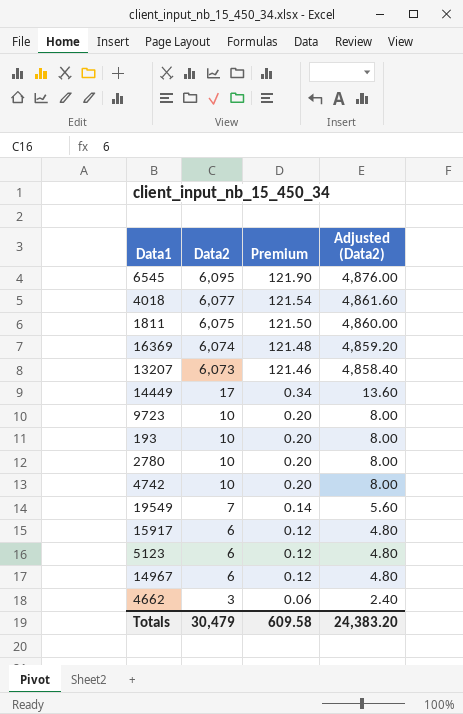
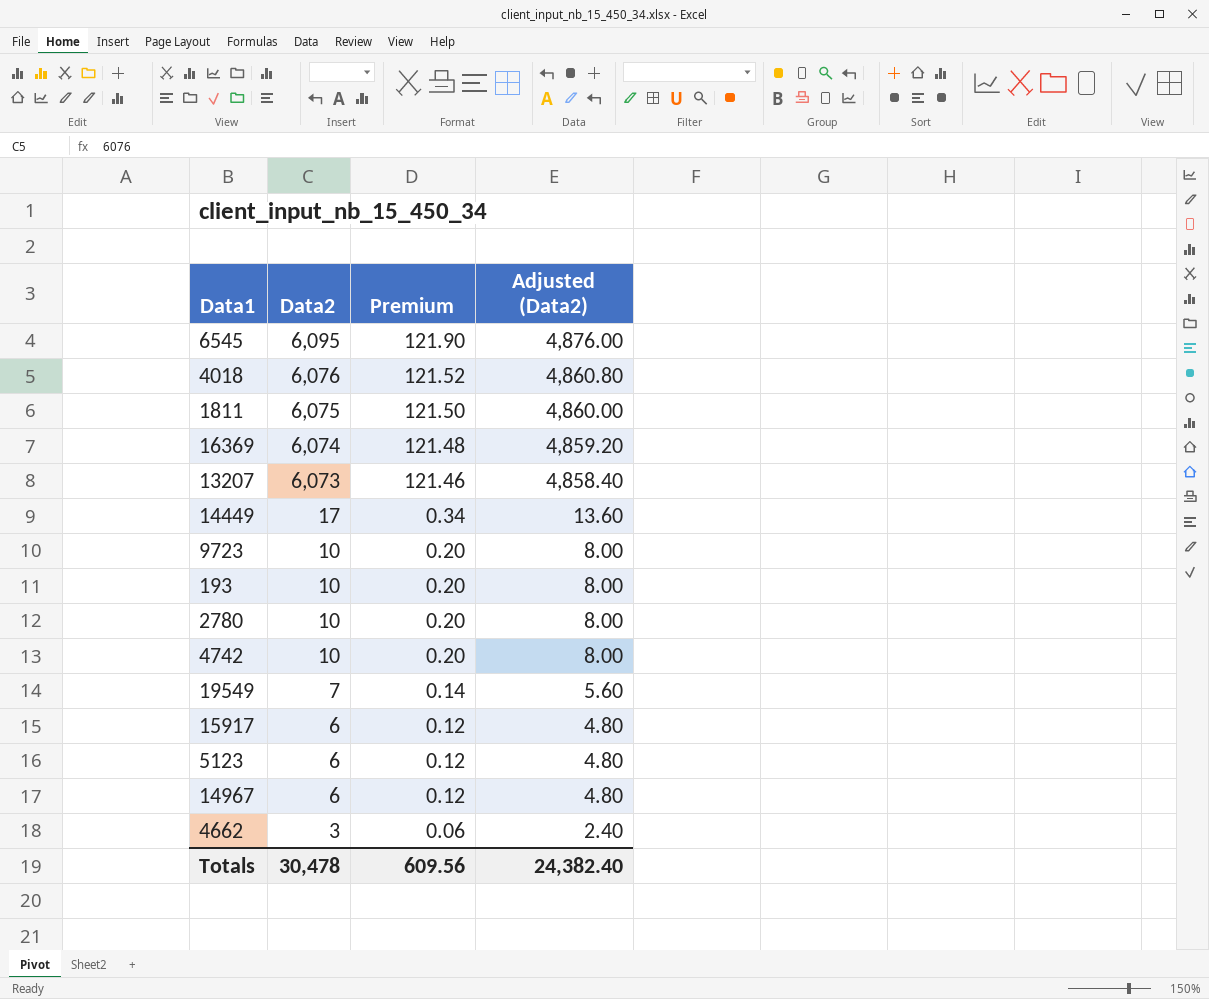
4018 | Data2: 6,077 -> 6,076
4018 | Premium: 121.54 -> 121.52
4018 | Adjusted (Data2): 4,861.60 -> 4,860.80
Totals | Data2: 30,479 -> 30,478
Totals | Premium: 609.58 -> 609.56
Totals | Adjusted (Data2): 24,383.20 -> 24,382.40

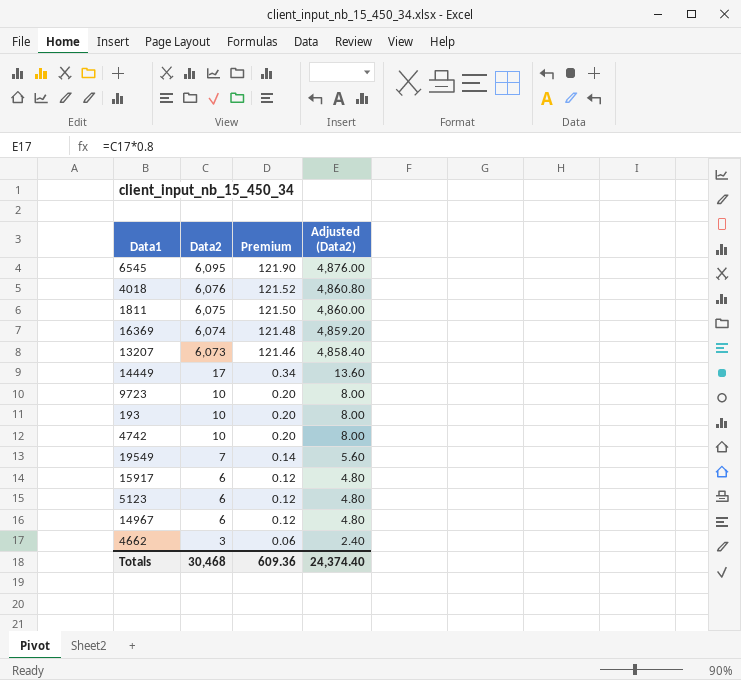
row 2780: 10 | 0.20 | 8.00 -> none
Totals | Data2: 30,478 -> 30,468
Totals | Premium: 609.56 -> 609.36
Totals | Adjusted (Data2): 24,382.40 -> 24,374.40

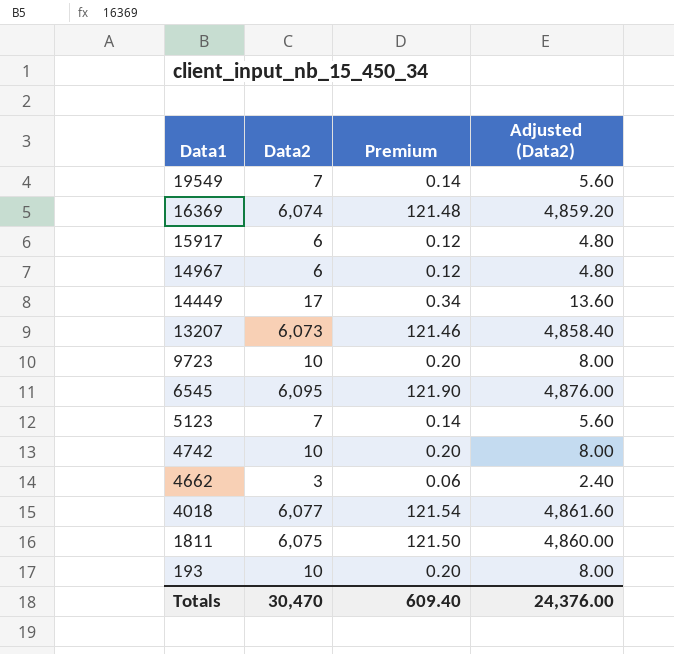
row order: Data2 descending -> Data1 descending
5123 | Data2: 6 -> 7
5123 | Premium: 0.12 -> 0.14
5123 | Adjusted (Data2): 4.80 -> 5.60
4018 | Data2: 6,076 -> 6,077
4018 | Premium: 121.52 -> 121.54
4018 | Adjusted (Data2): 4,860.80 -> 4,861.60
Totals | Data2: 30,468 -> 30,470
Totals | Premium: 609.36 -> 609.40
Totals | Adjusted (Data2): 24,374.40 -> 24,376.00

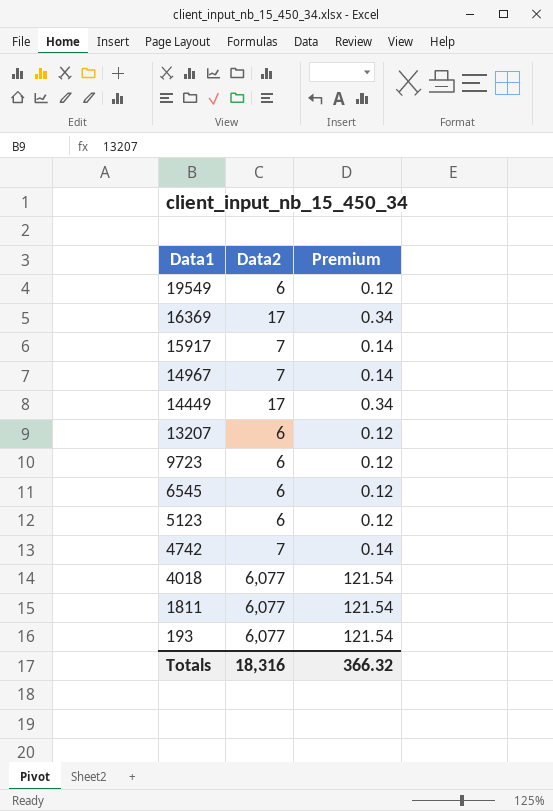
column Adjusted (Data2) | formula: [Data2] * 0.8 -> none
row 4662: 3 | 0.06 | 2.40 -> none
19549 | Data2: 7 -> 6
19549 | Premium: 0.14 -> 0.12
16369 | Data2: 6,074 -> 17
16369 | Premium: 121.48 -> 0.34
15917 | Data2: 6 -> 7
15917 | Premium: 0.12 -> 0.14
14967 | Data2: 6 -> 7
14967 | Premium: 0.12 -> 0.14
13207 | Data2: 6,073 -> 6
13207 | Premium: 121.46 -> 0.12
9723 | Data2: 10 -> 6
9723 | Premium: 0.20 -> 0.12
6545 | Data2: 6,095 -> 6
6545 | Premium: 121.90 -> 0.12
5123 | Data2: 7 -> 6
5123 | Premium: 0.14 -> 0.12
4742 | Data2: 10 -> 7
4742 | Premium: 0.20 -> 0.14
1811 | Data2: 6,075 -> 6,077
1811 | Premium: 121.50 -> 121.54
193 | Data2: 10 -> 6,077
193 | Premium: 0.20 -> 121.54
Totals | Data2: 30,470 -> 18,316
Totals | Premium: 609.40 -> 366.32

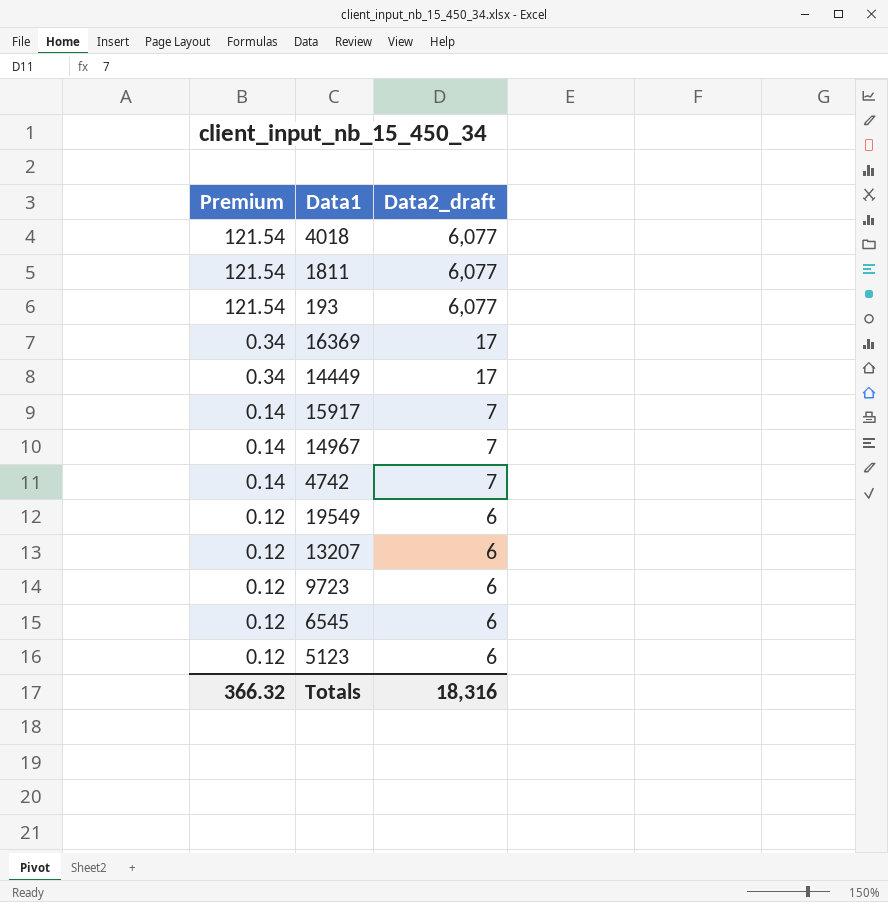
row order: Data1 descending -> Premium descending
column Premium | position: 3 -> 1
column name: Data2 -> Data2_draft

